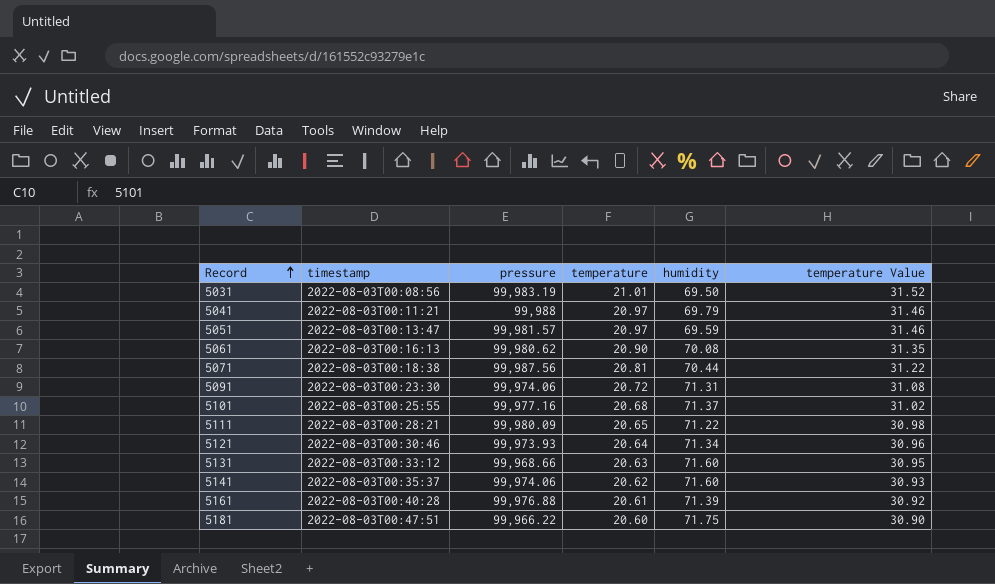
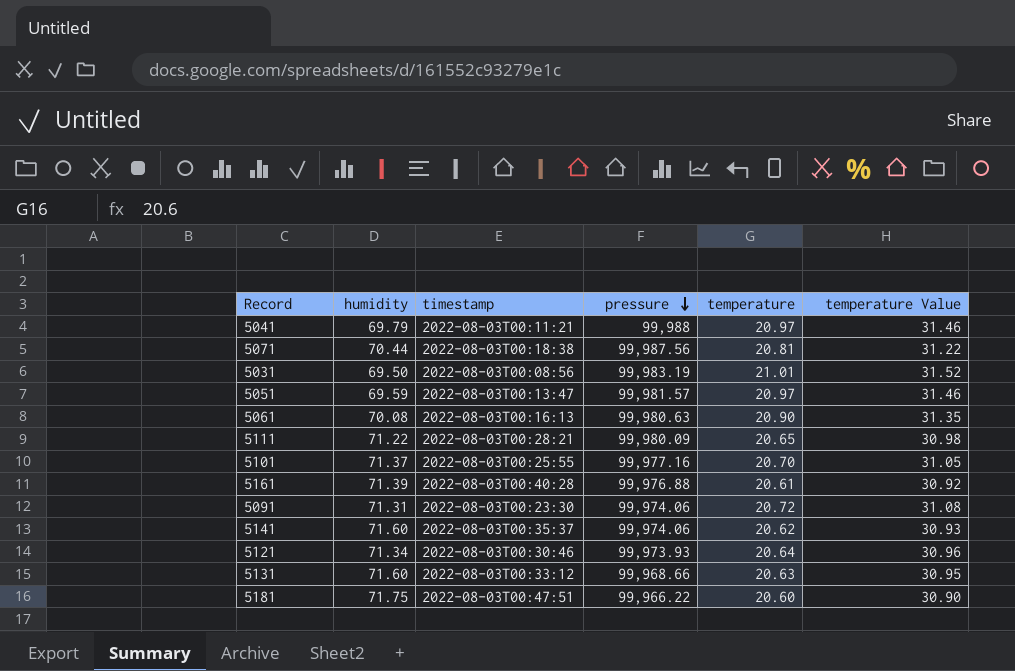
row order: Record ascending -> pressure descending
column humidity | position: 5 -> 2
5061 | pressure: 99,980.62 -> 99,980.63
5101 | temperature: 20.68 -> 20.70
5101 | temperature Value: 31.02 -> 31.05

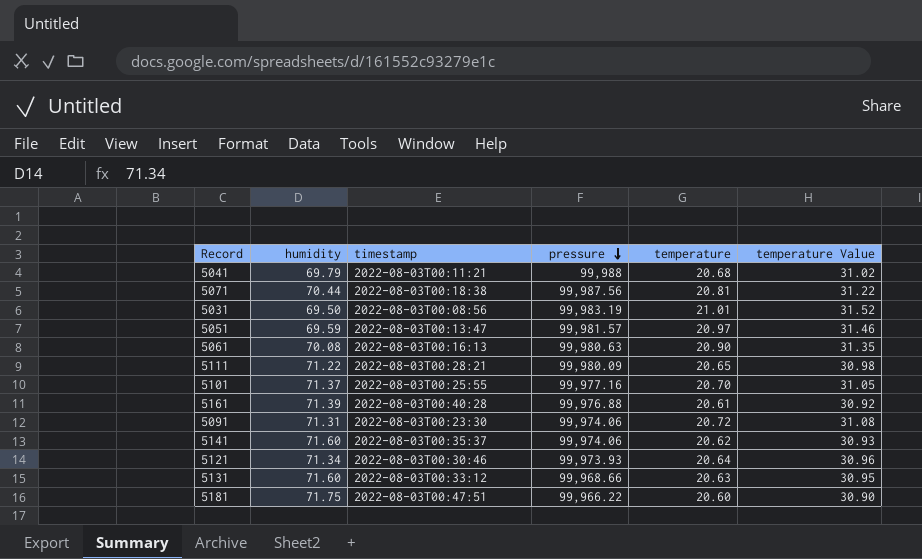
5041 | temperature: 20.97 -> 20.68
5041 | temperature Value: 31.46 -> 31.02

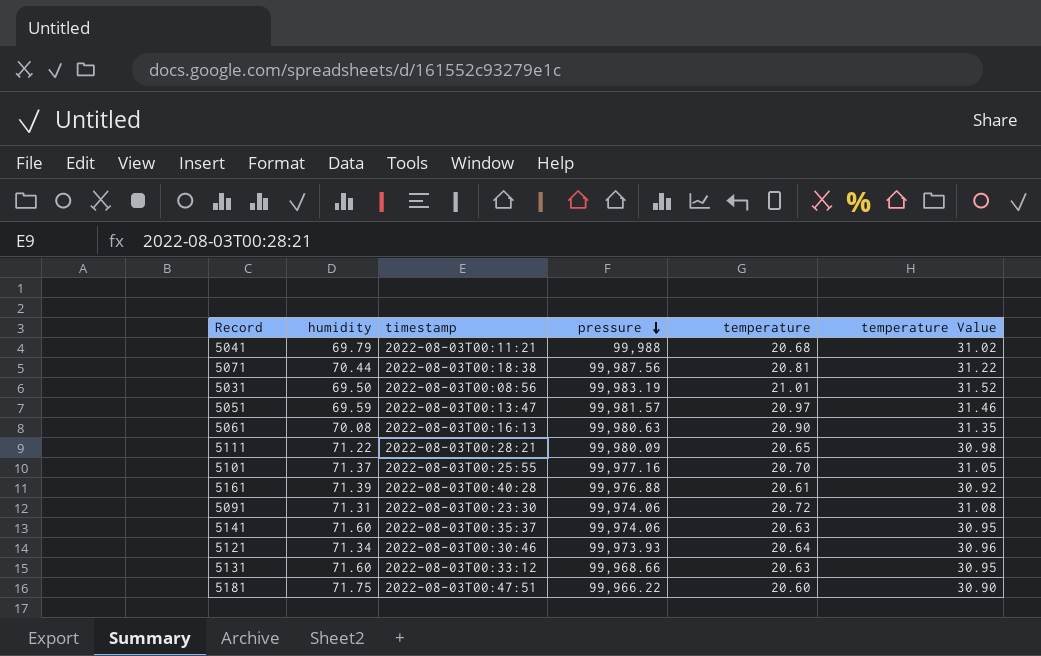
5141 | temperature: 20.62 -> 20.63
5141 | temperature Value: 30.93 -> 30.95

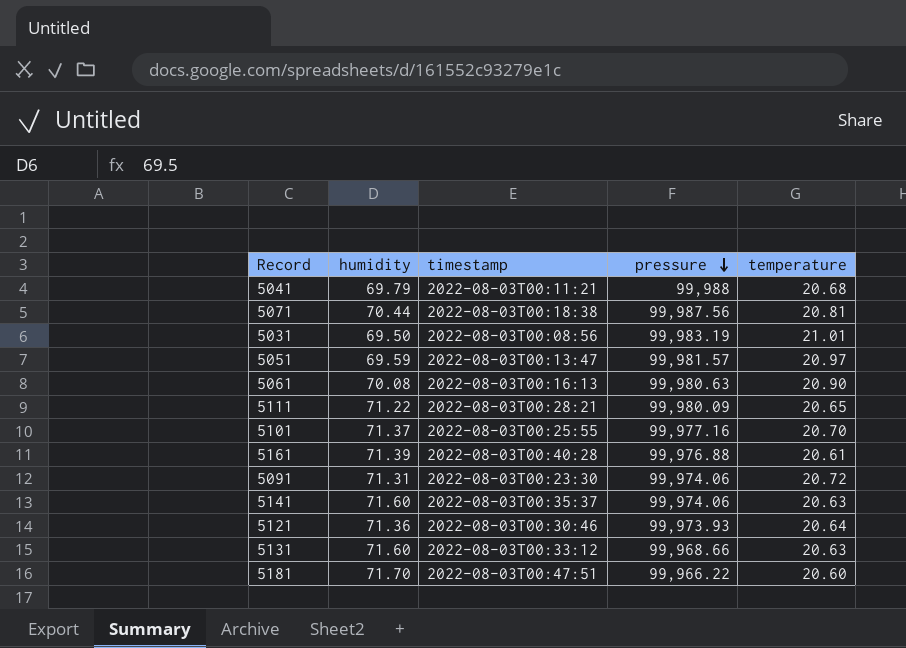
column temperature Value | formula: [temperature] * 1.5 -> none
5121 | humidity: 71.34 -> 71.36
5181 | humidity: 71.75 -> 71.70

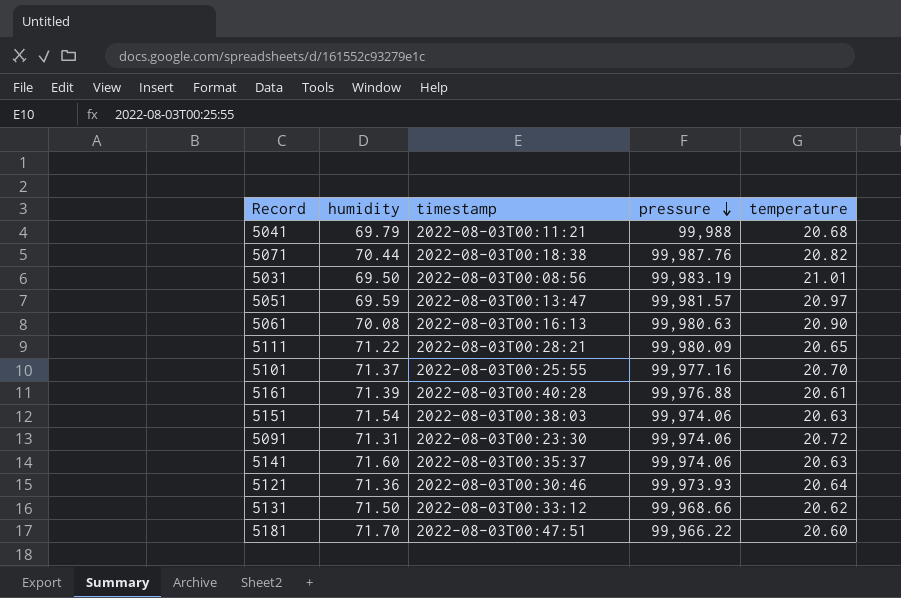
5071 | pressure: 99,987.56 -> 99,987.76
5071 | temperature: 20.81 -> 20.82
row 5151: none -> 71.54 | 2022-08-03T00:38:03 | 99,974.06 | 20.63
5131 | humidity: 71.60 -> 71.50
5131 | temperature: 20.63 -> 20.62

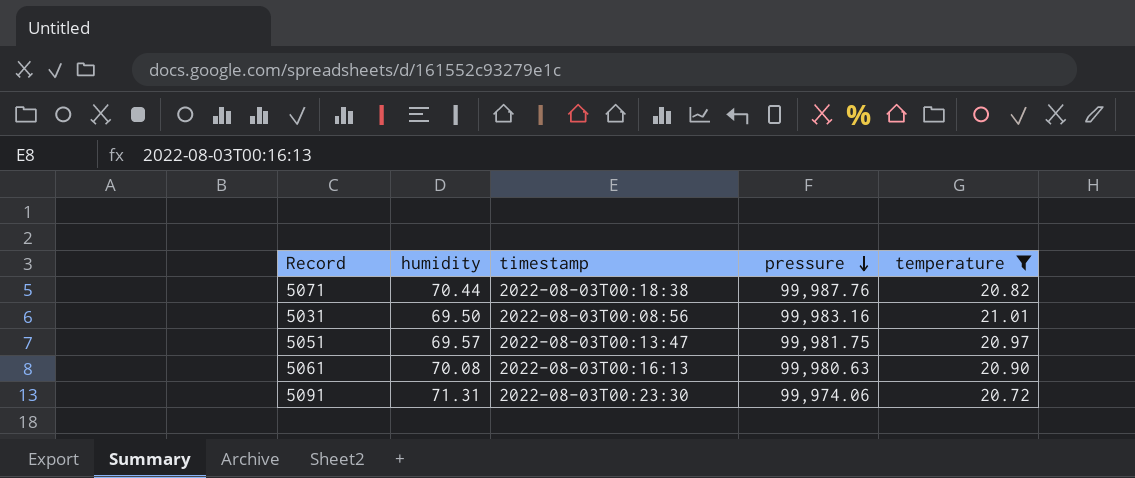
filter: none -> temperature >= 20.72
5031 | pressure: 99,983.19 -> 99,983.16
5051 | humidity: 69.59 -> 69.57
5051 | pressure: 99,981.57 -> 99,981.75

